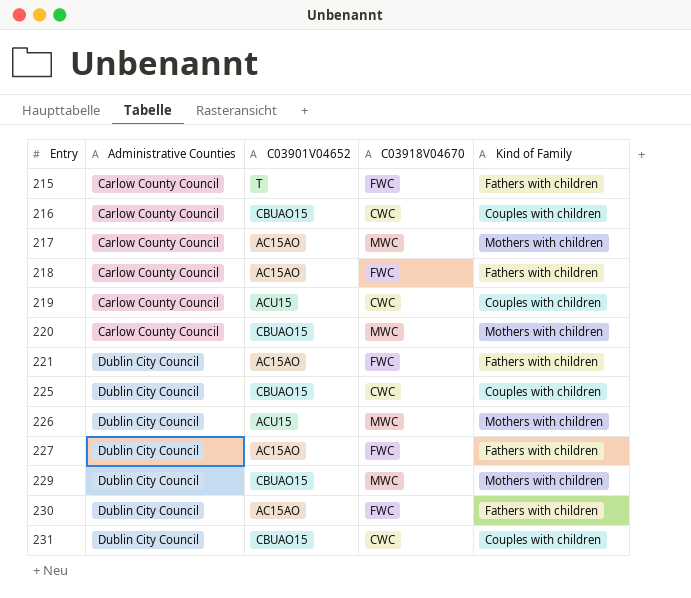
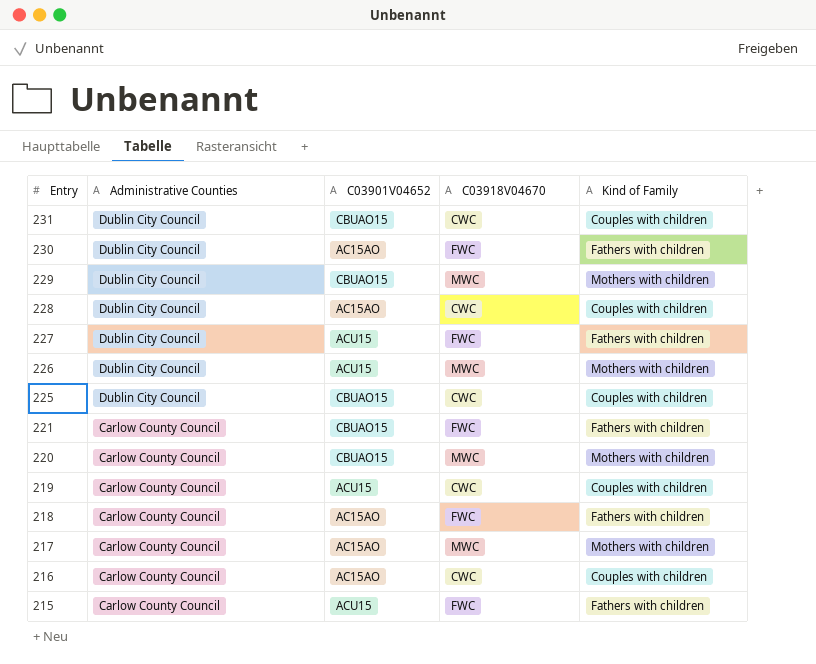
row order: Entry ascending -> Entry descending
row 228: none -> Dublin City Council | AC15AO | CWC | Couples with children
227 | C03901V04652: AC15AO -> ACU15
221 | Administrative Counties: Dublin City Council -> Carlow County Council
221 | C03901V04652: AC15AO -> CBUAO15
216 | C03901V04652: CBUAO15 -> AC15AO
215 | C03901V04652: T -> ACU15

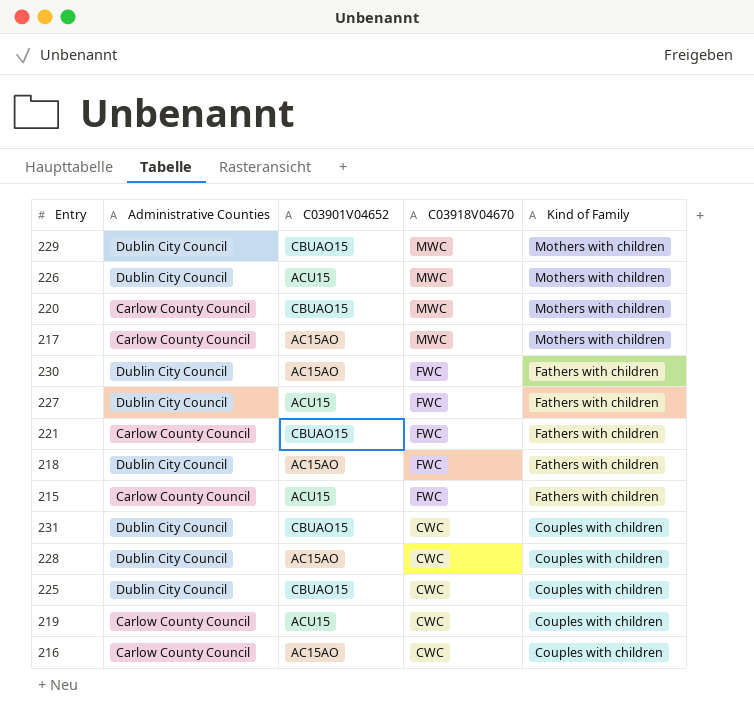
row order: Entry descending -> C03918V04670 descending
218 | Administrative Counties: Carlow County Council -> Dublin City Council

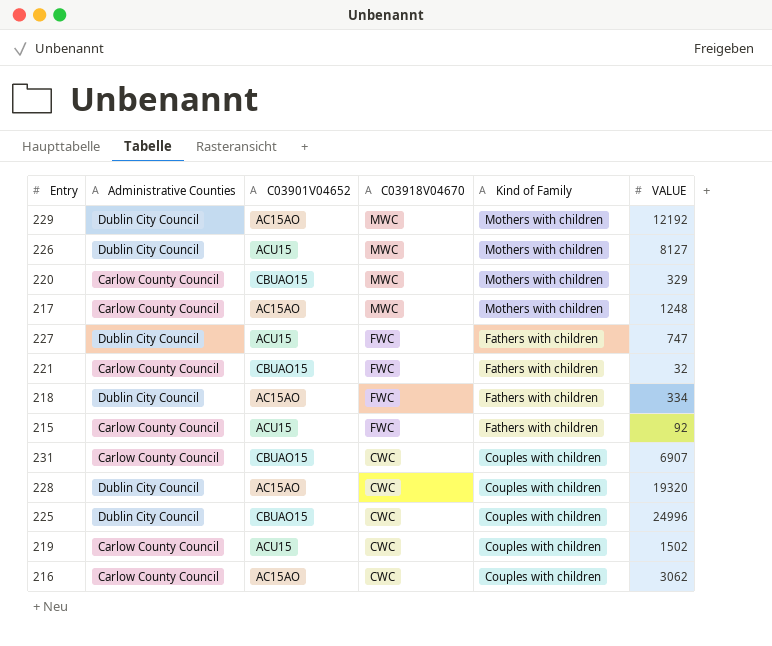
column VALUE | position: none -> 6
row 230: Dublin City Council | AC15AO | FWC | Fathers with children -> none
229 | C03901V04652: CBUAO15 -> AC15AO
231 | Administrative Counties: Dublin City Council -> Carlow County Council

